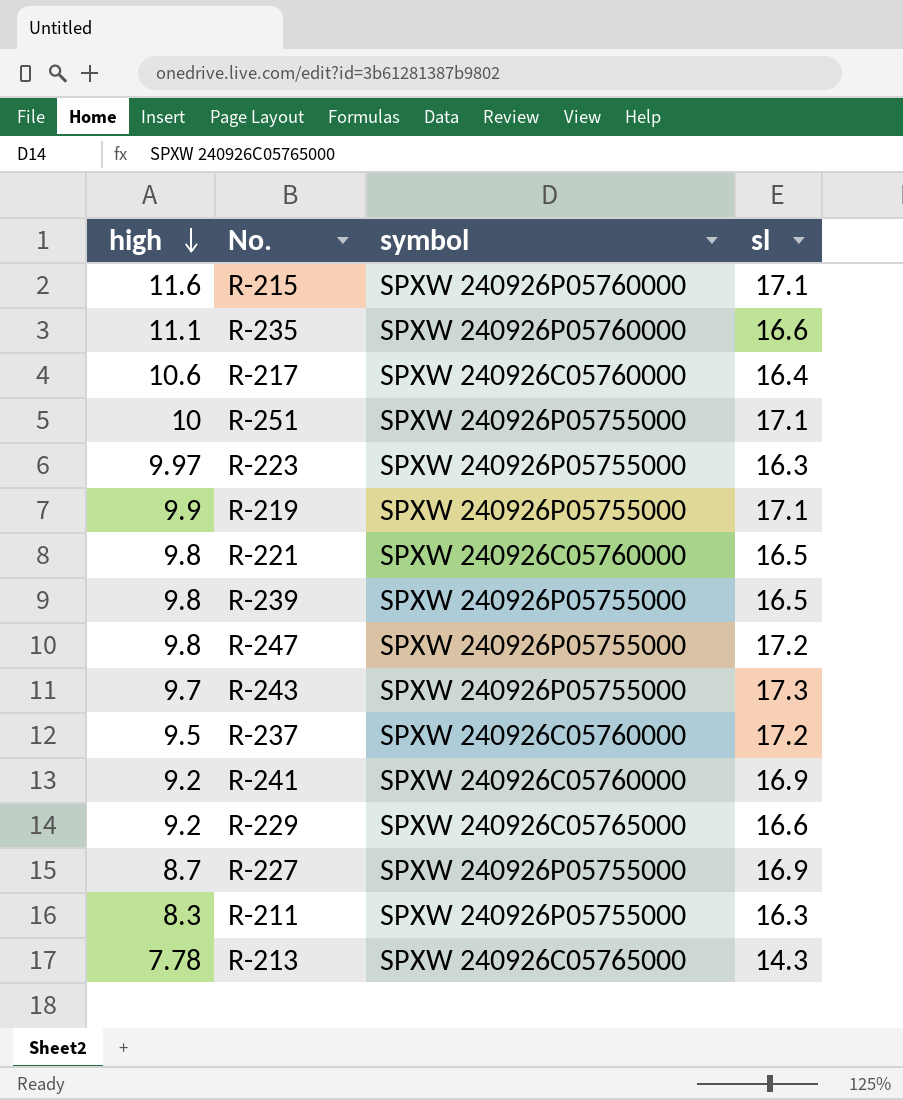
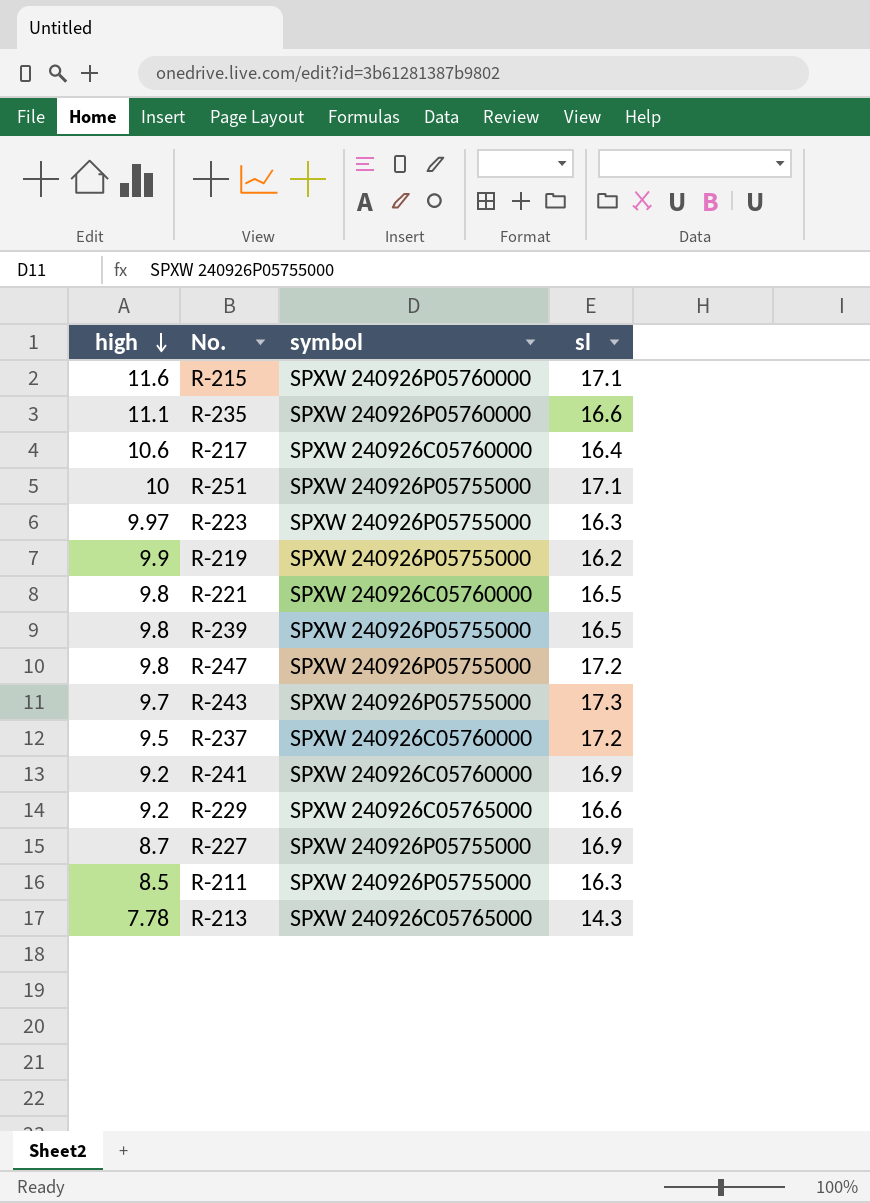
R-219 | sl: 17.1 -> 16.2
R-211 | high: 8.3 -> 8.5

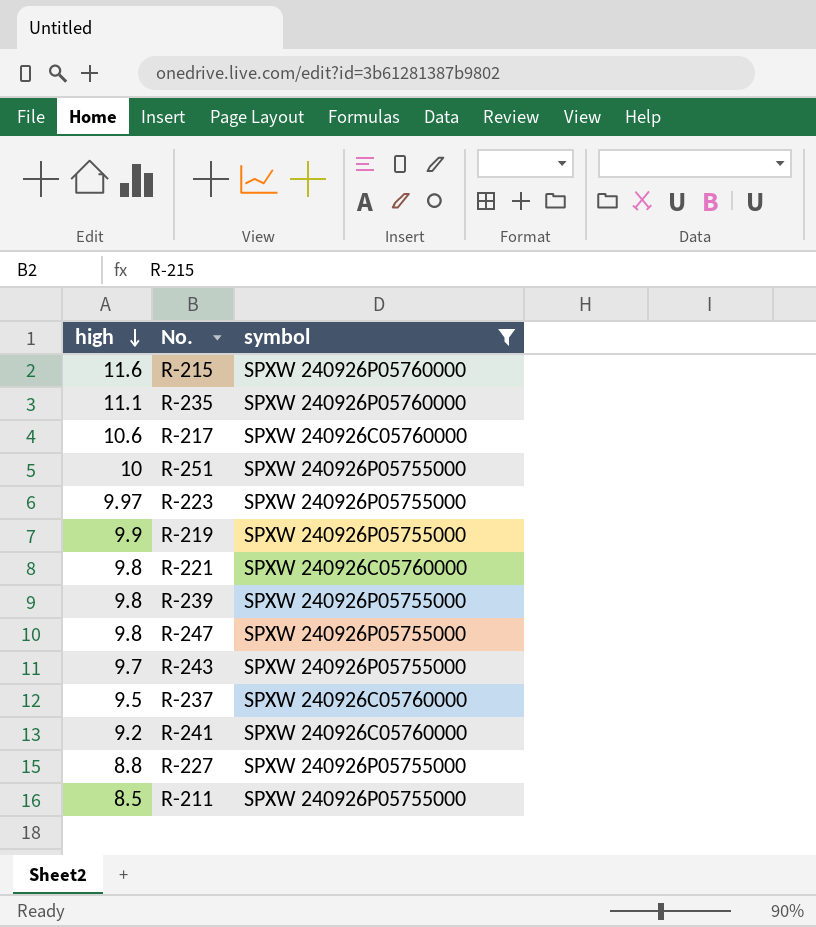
filter: none -> symbol != SPXW 240926C05765000
column sl | position: 4 -> none
R-227 | high: 8.7 -> 8.8

